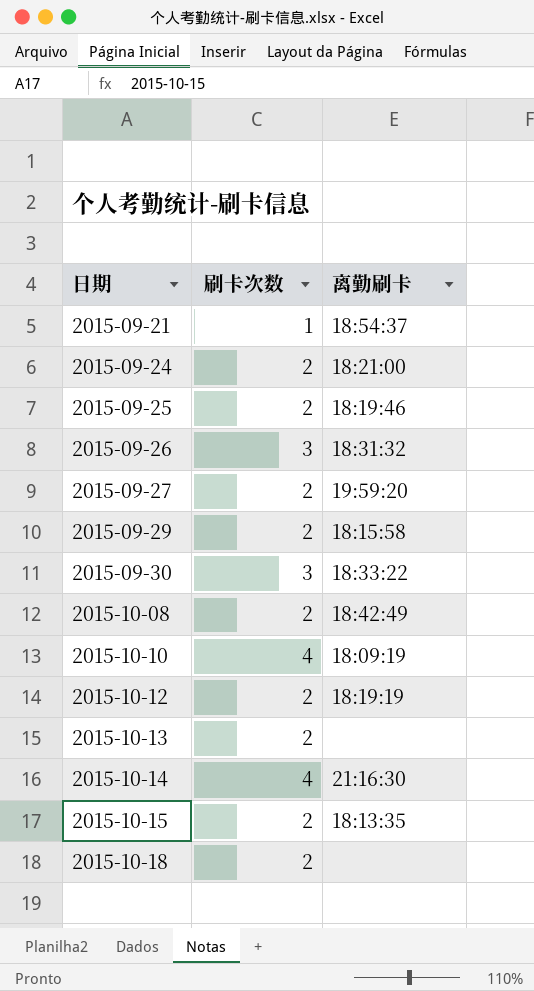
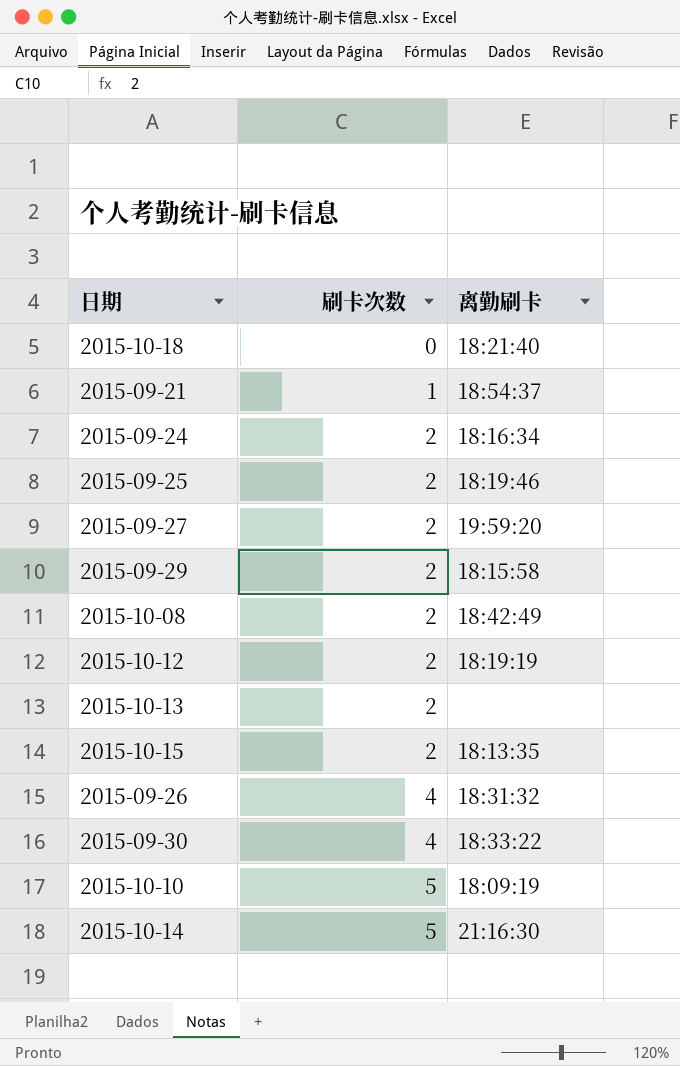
row order: 日期 ascending -> 刷卡次数 ascending
2015-10-18 | 刷卡次数: 2 -> 0
2015-10-18 | 离勤刷卡: none -> 18:21:40
2015-09-24 | 离勤刷卡: 18:21:00 -> 18:16:34
2015-09-26 | 刷卡次数: 3 -> 4
2015-09-30 | 刷卡次数: 3 -> 4
2015-10-10 | 刷卡次数: 4 -> 5
2015-10-14 | 刷卡次数: 4 -> 5

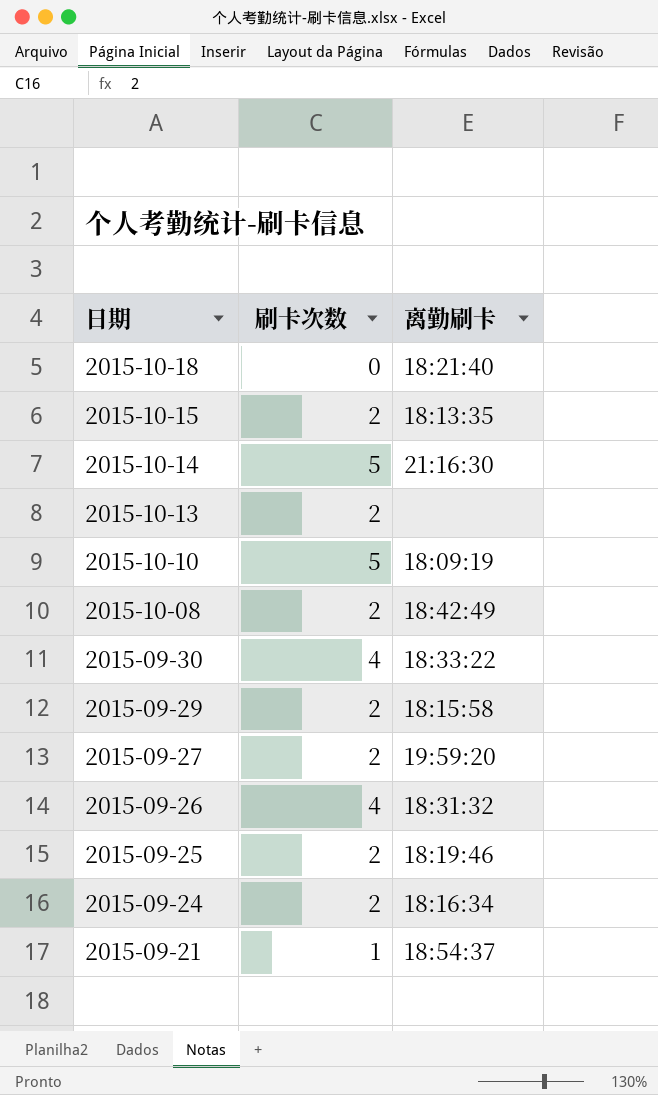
row order: 刷卡次数 ascending -> 日期 descending
row 2015-10-12: 2 | 18:19:19 -> none

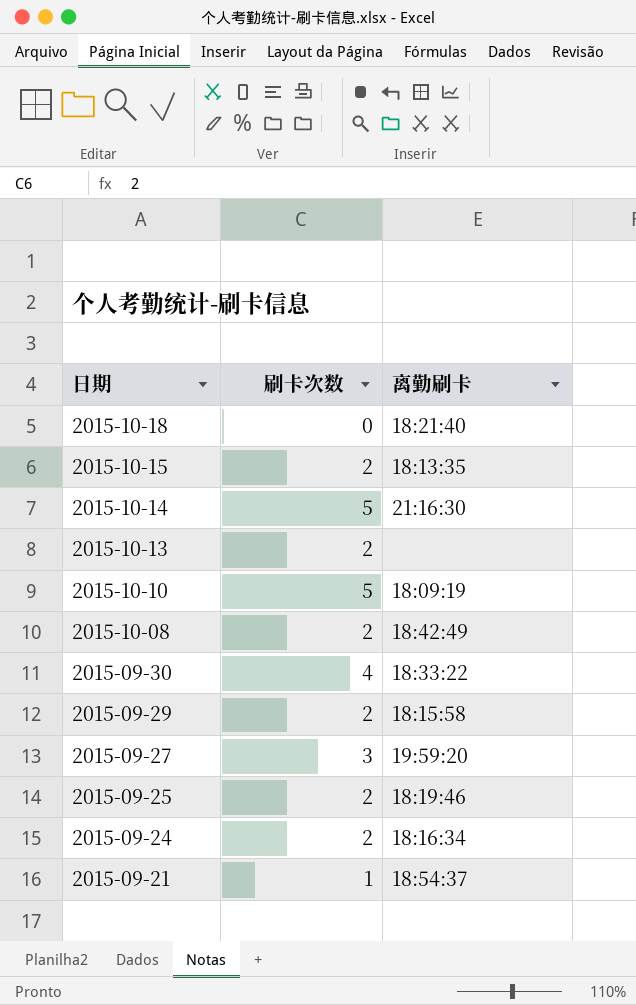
row 2015-09-26: 4 | 18:31:32 -> none
2015-09-27 | 刷卡次数: 2 -> 3

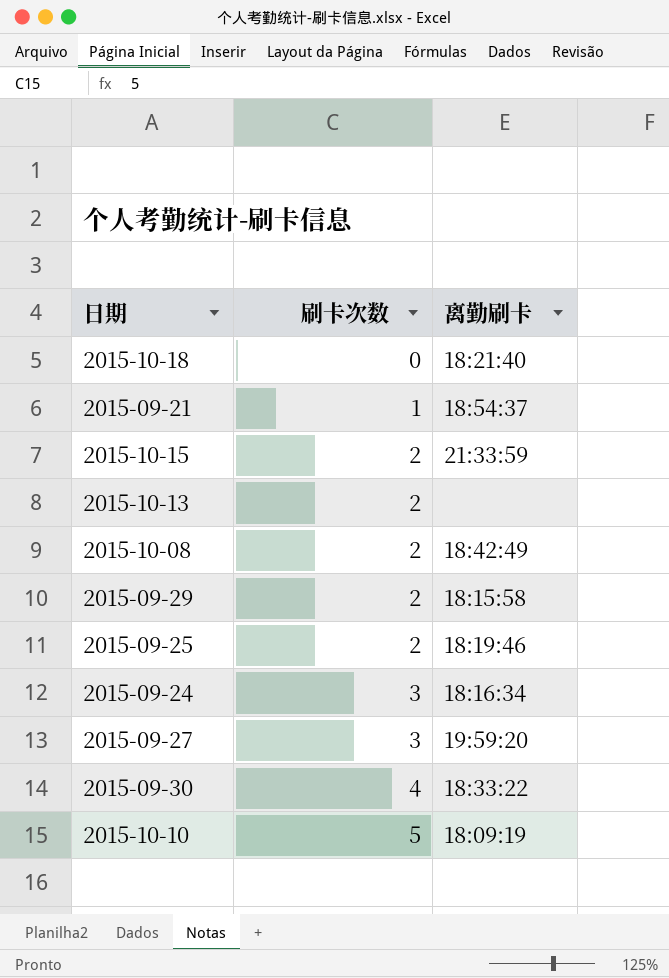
row order: 日期 descending -> 刷卡次数 ascending
row 2015-10-14: 5 | 21:16:30 -> none
2015-10-15 | 离勤刷卡: 18:13:35 -> 21:33:59
2015-09-24 | 刷卡次数: 2 -> 3

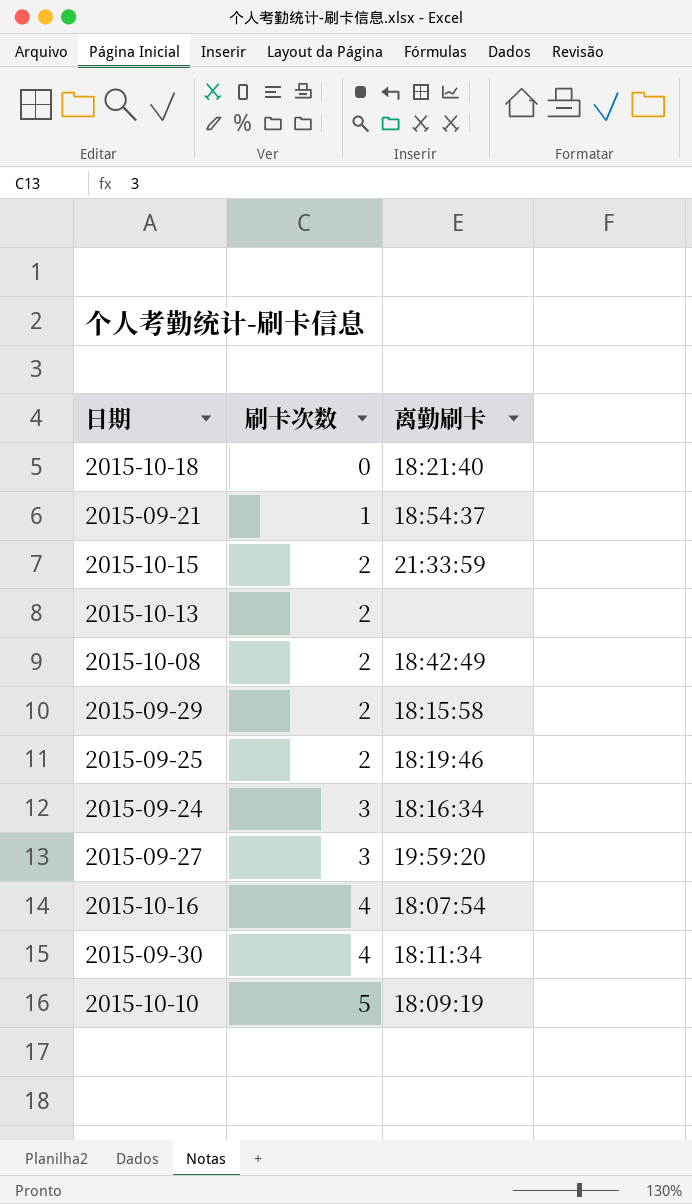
row 2015-10-16: none -> 4 | 18:07:54
2015-09-30 | 离勤刷卡: 18:33:22 -> 18:11:34

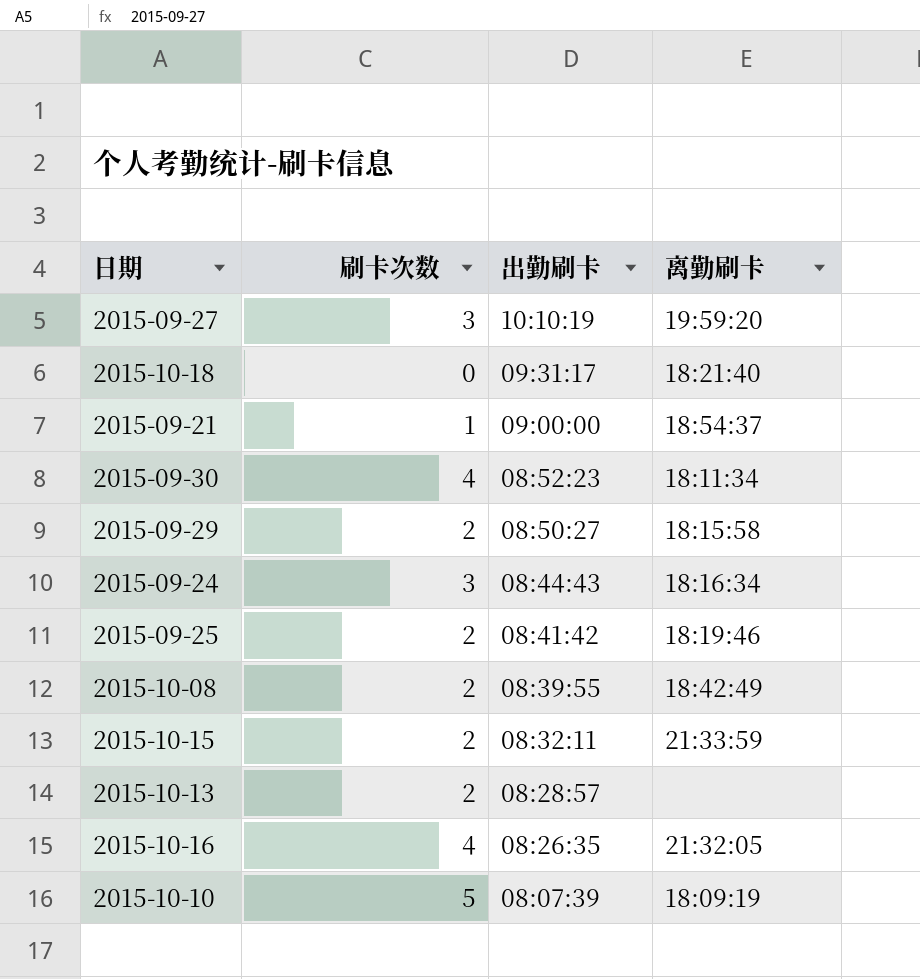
row order: 刷卡次数 ascending -> 出勤刷卡 descending
column 出勤刷卡 | position: none -> 3
2015-10-16 | 离勤刷卡: 18:07:54 -> 21:32:05

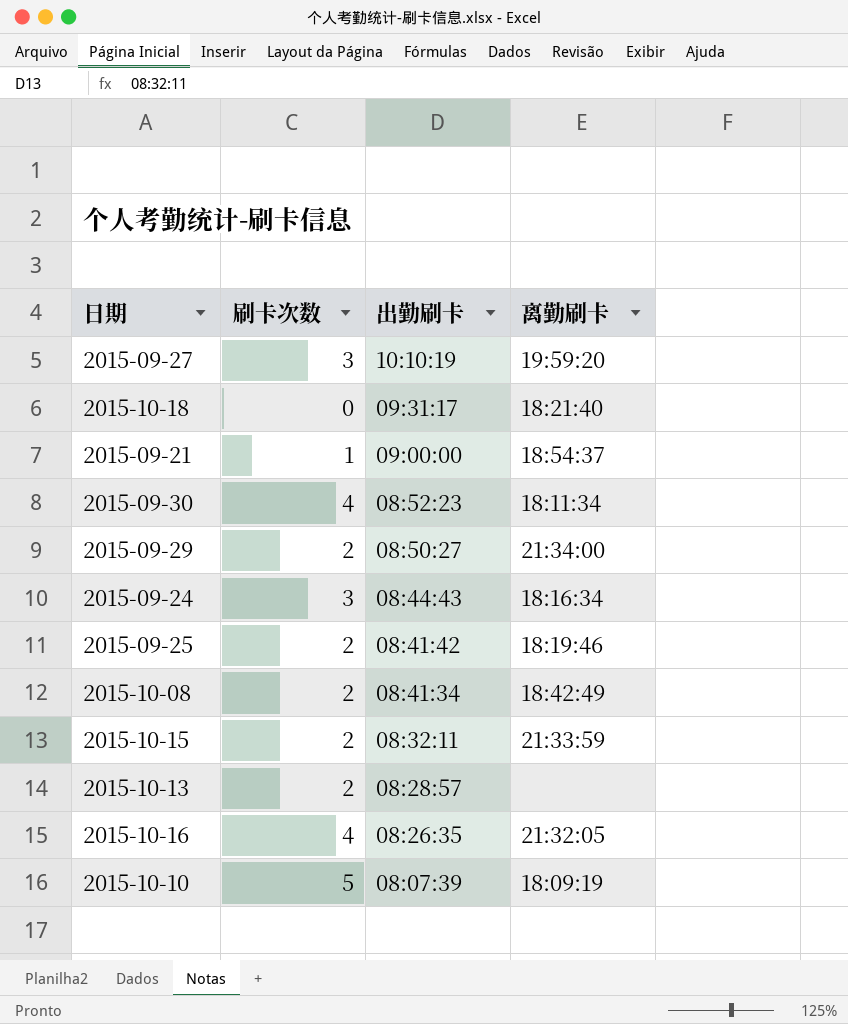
2015-09-29 | 离勤刷卡: 18:15:58 -> 21:34:00
2015-10-08 | 出勤刷卡: 08:39:55 -> 08:41:34

